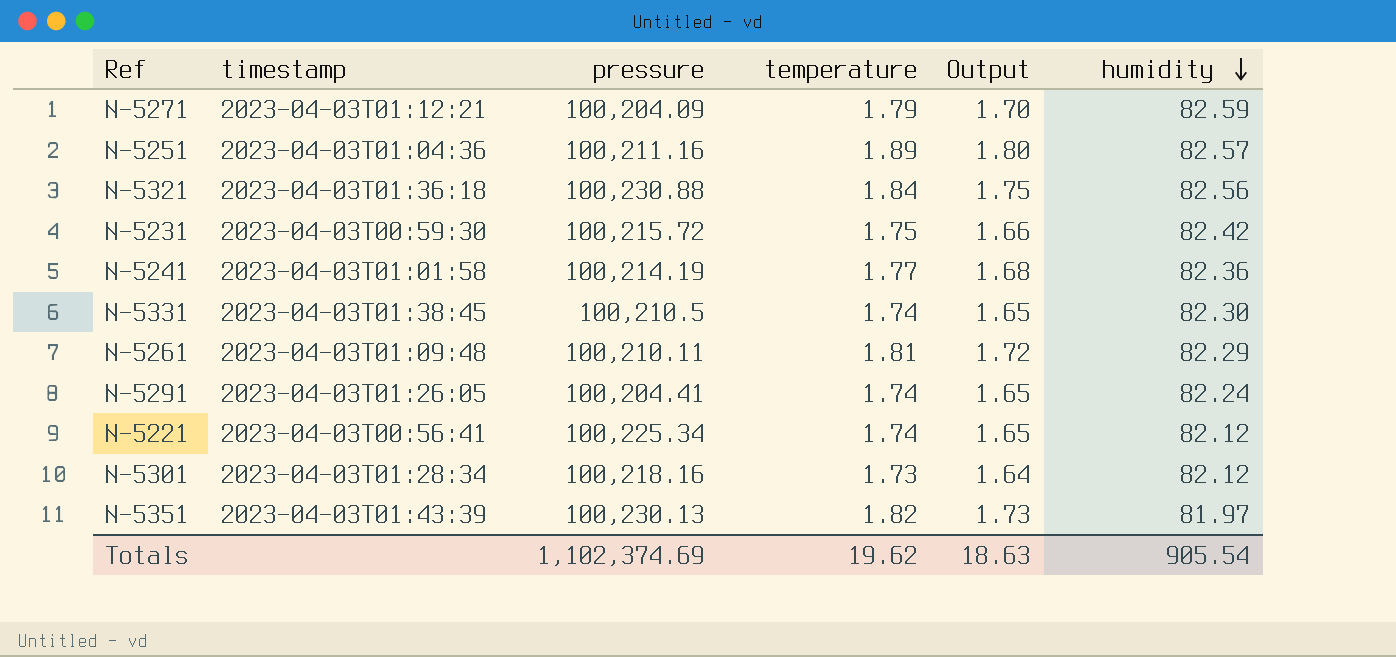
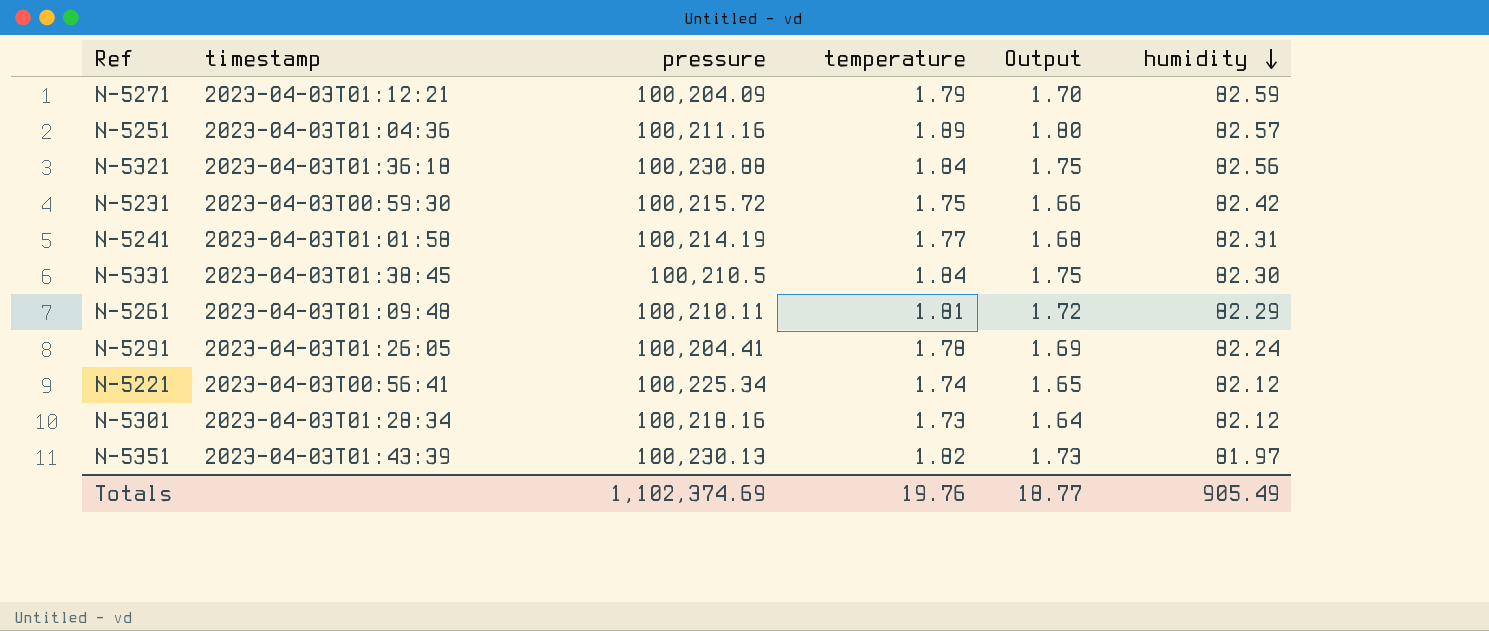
N-5241 | humidity: 82.36 -> 82.31
N-5331 | temperature: 1.74 -> 1.84
N-5331 | Output: 1.65 -> 1.75
N-5291 | temperature: 1.74 -> 1.78
N-5291 | Output: 1.65 -> 1.69
Totals | temperature: 19.62 -> 19.76
Totals | Output: 18.63 -> 18.77
Totals | humidity: 905.54 -> 905.49

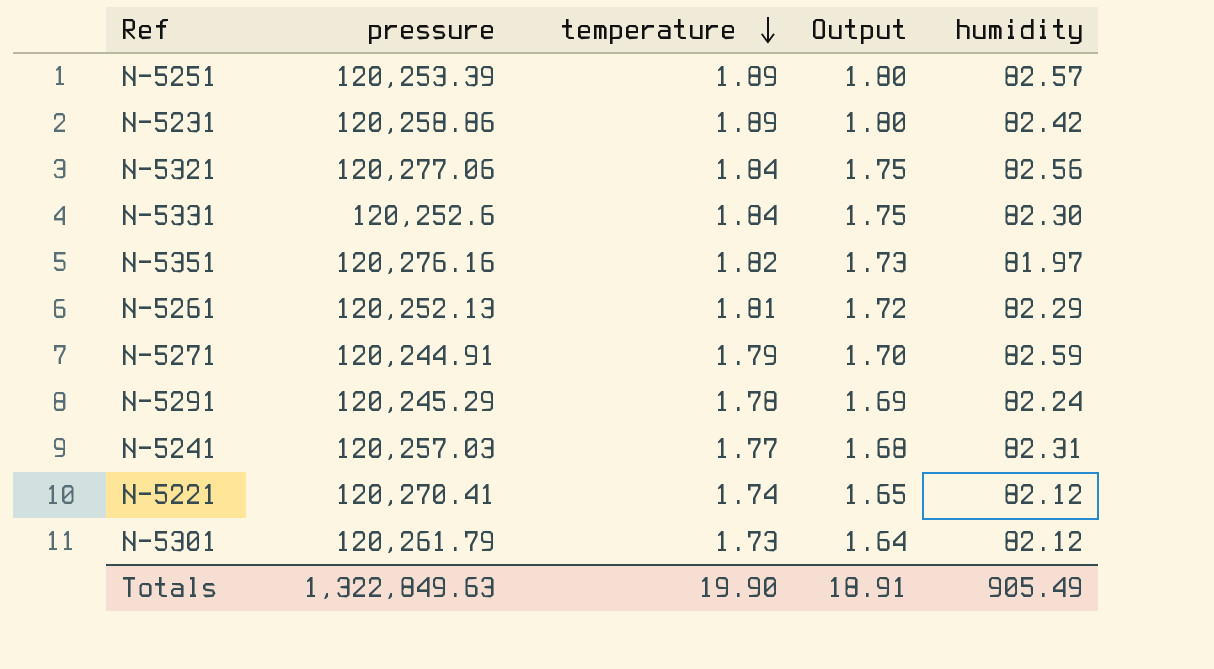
row order: humidity descending -> temperature descending
column timestamp | position: 2 -> none
N-5251 | pressure: 100,211.16 -> 120,253.39
N-5231 | pressure: 100,215.72 -> 120,258.86
N-5231 | temperature: 1.75 -> 1.89
N-5231 | Output: 1.66 -> 1.80
N-5321 | pressure: 100,230.88 -> 120,277.06
N-5331 | pressure: 100,210.5 -> 120,252.6
N-5351 | pressure: 100,230.13 -> 120,276.16
N-5261 | pressure: 100,210.11 -> 120,252.13
N-5271 | pressure: 100,204.09 -> 120,244.91
N-5291 | pressure: 100,204.41 -> 120,245.29
N-5241 | pressure: 100,214.19 -> 120,257.03
N-5221 | pressure: 100,225.34 -> 120,270.41
N-5301 | pressure: 100,218.16 -> 120,261.79
Totals | pressure: 1,102,374.69 -> 1,322,849.63
Totals | temperature: 19.76 -> 19.90
Totals | Output: 18.77 -> 18.91

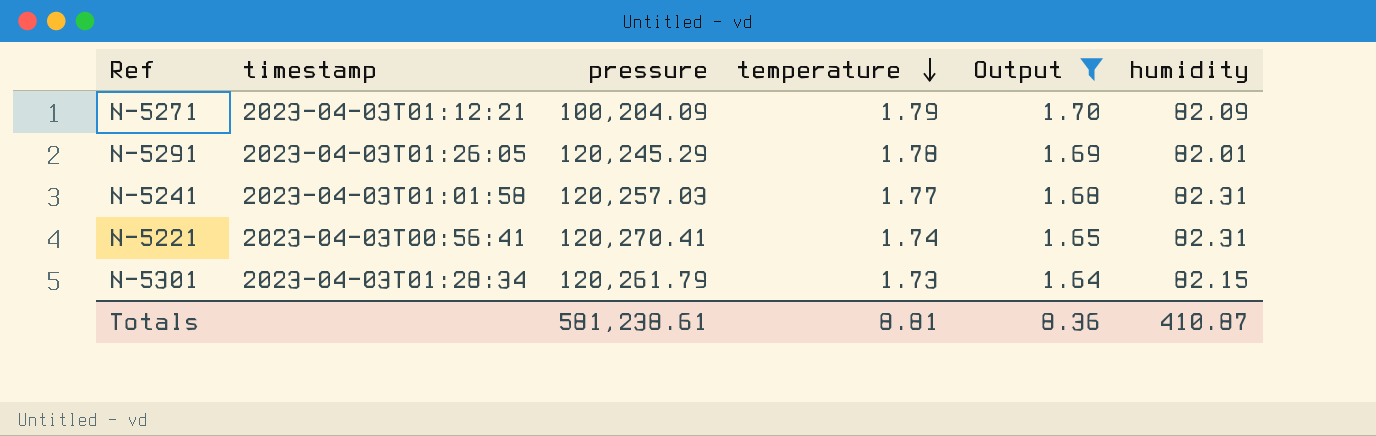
filter: none -> Output <= 1.70
column timestamp | position: none -> 2
N-5271 | pressure: 120,244.91 -> 100,204.09
N-5271 | humidity: 82.59 -> 82.09
N-5291 | humidity: 82.24 -> 82.01
N-5221 | humidity: 82.12 -> 82.31
N-5301 | humidity: 82.12 -> 82.15
Totals | pressure: 1,322,849.63 -> 581,238.61
Totals | temperature: 19.90 -> 8.81
Totals | Output: 18.91 -> 8.36
Totals | humidity: 905.49 -> 410.87

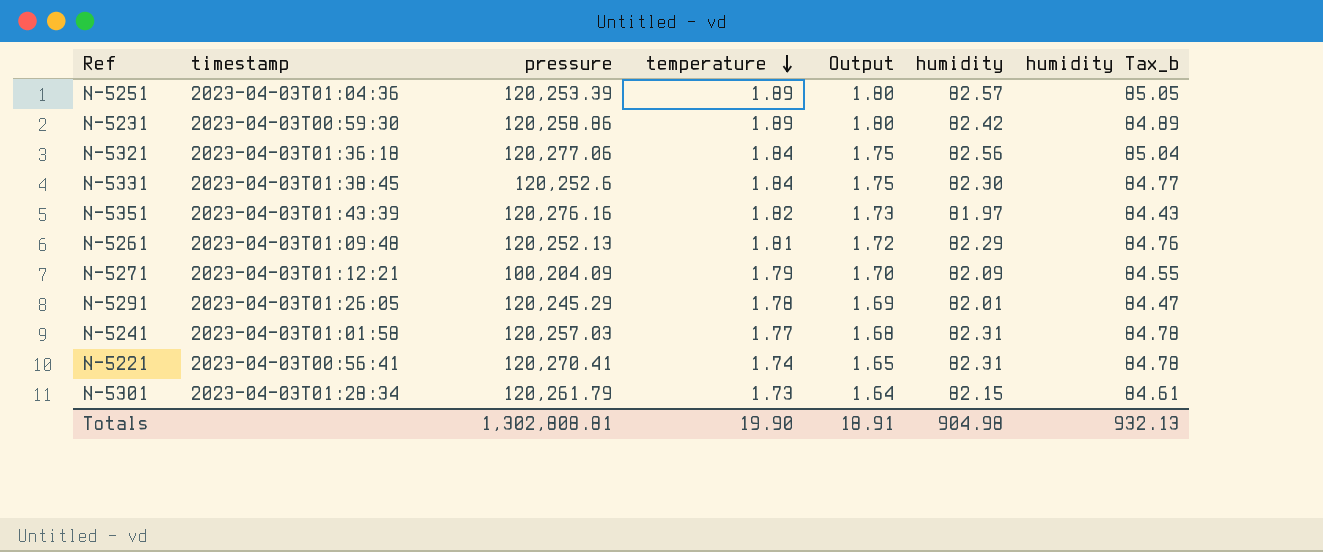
filter: Output <= 1.70 -> none
column humidity Tax_b | formula: none -> [humidity] * 1.03
Totals | pressure: 581,238.61 -> 1,302,808.81
Totals | temperature: 8.81 -> 19.90
Totals | Output: 8.36 -> 18.91
Totals | humidity: 410.87 -> 904.98

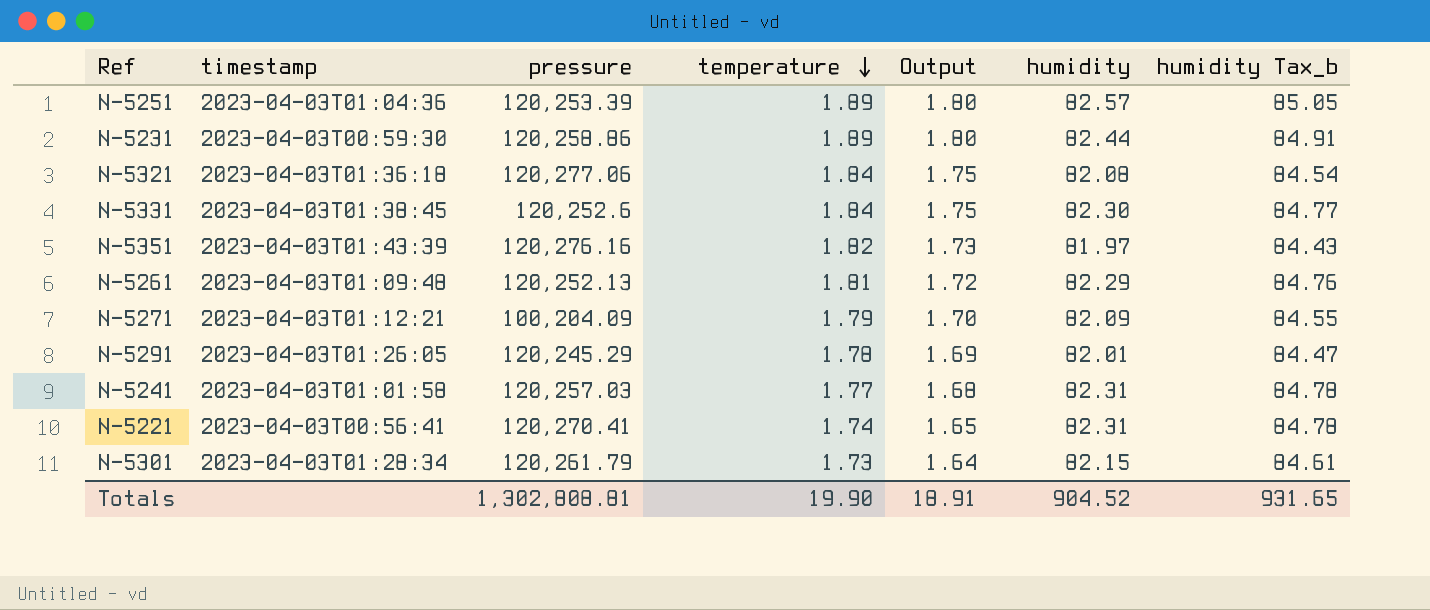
N-5231 | humidity: 82.42 -> 82.44
N-5231 | humidity Tax_b: 84.89 -> 84.91
N-5321 | humidity: 82.56 -> 82.08
N-5321 | humidity Tax_b: 85.04 -> 84.54
Totals | humidity: 904.98 -> 904.52
Totals | humidity Tax_b: 932.13 -> 931.65

